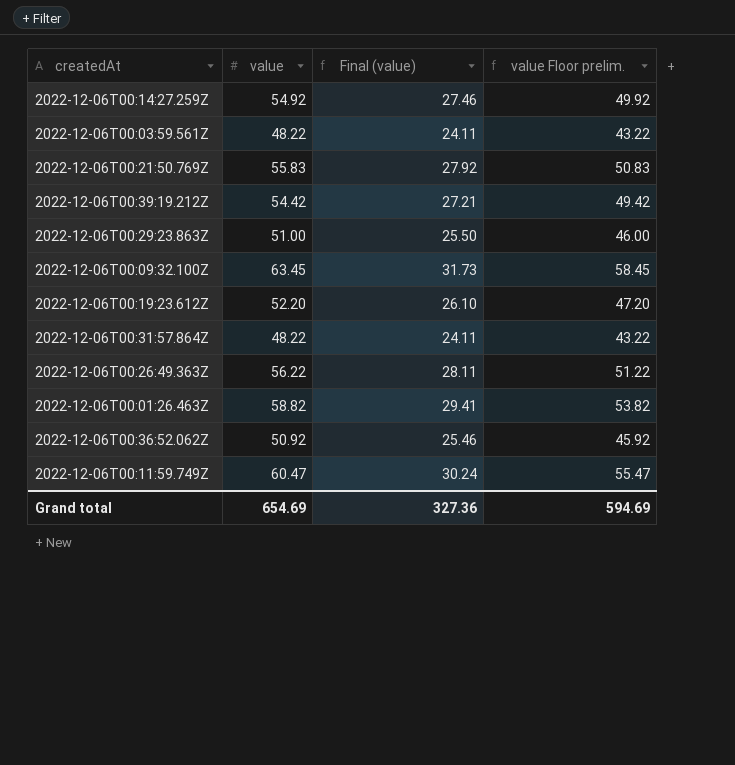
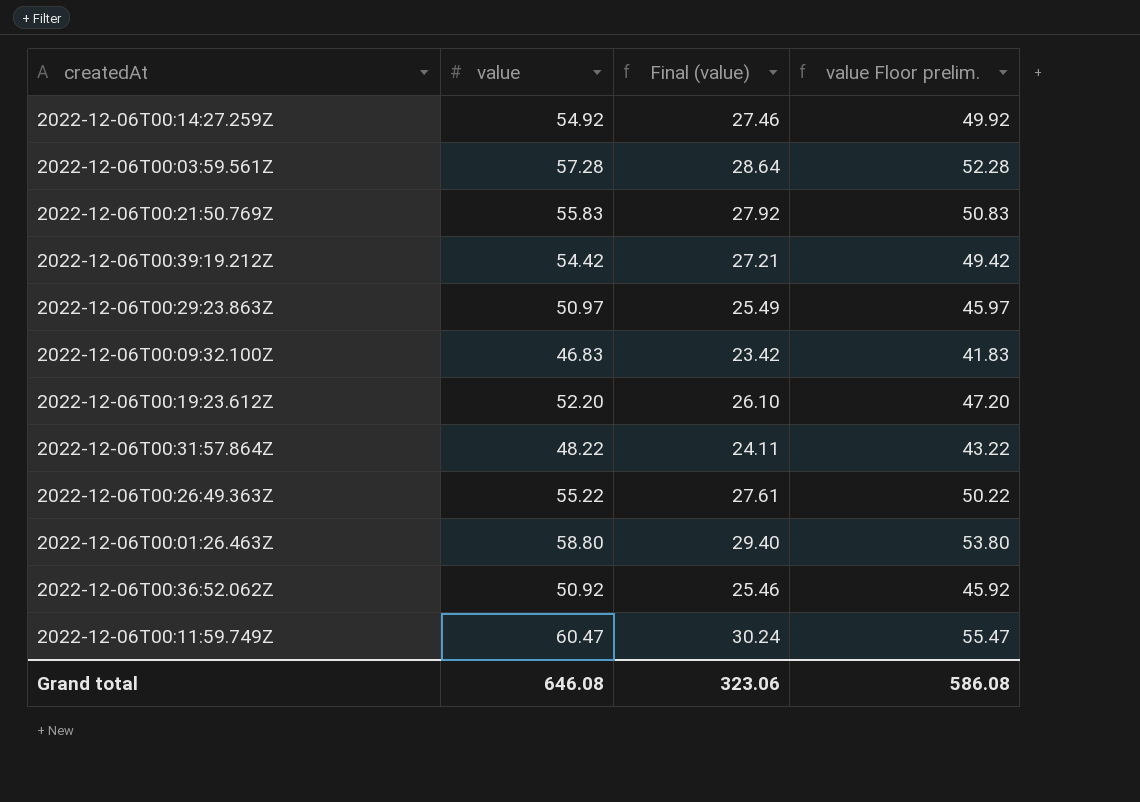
2022-12-06T00:03:59.561Z | value: 48.22 -> 57.28
2022-12-06T00:03:59.561Z | Final (value): 24.11 -> 28.64
2022-12-06T00:03:59.561Z | value Floor prelim.: 43.22 -> 52.28
2022-12-06T00:29:23.863Z | value: 51.00 -> 50.97
2022-12-06T00:29:23.863Z | Final (value): 25.50 -> 25.49
2022-12-06T00:29:23.863Z | value Floor prelim.: 46.00 -> 45.97
2022-12-06T00:09:32.100Z | value: 63.45 -> 46.83
2022-12-06T00:09:32.100Z | Final (value): 31.73 -> 23.42
2022-12-06T00:09:32.100Z | value Floor prelim.: 58.45 -> 41.83
2022-12-06T00:26:49.363Z | value: 56.22 -> 55.22
2022-12-06T00:26:49.363Z | Final (value): 28.11 -> 27.61
2022-12-06T00:26:49.363Z | value Floor prelim.: 51.22 -> 50.22
2022-12-06T00:01:26.463Z | value: 58.82 -> 58.80
2022-12-06T00:01:26.463Z | Final (value): 29.41 -> 29.40
2022-12-06T00:01:26.463Z | value Floor prelim.: 53.82 -> 53.80
Grand total | value: 654.69 -> 646.08
Grand total | Final (value): 327.36 -> 323.06
Grand total | value Floor prelim.: 594.69 -> 586.08

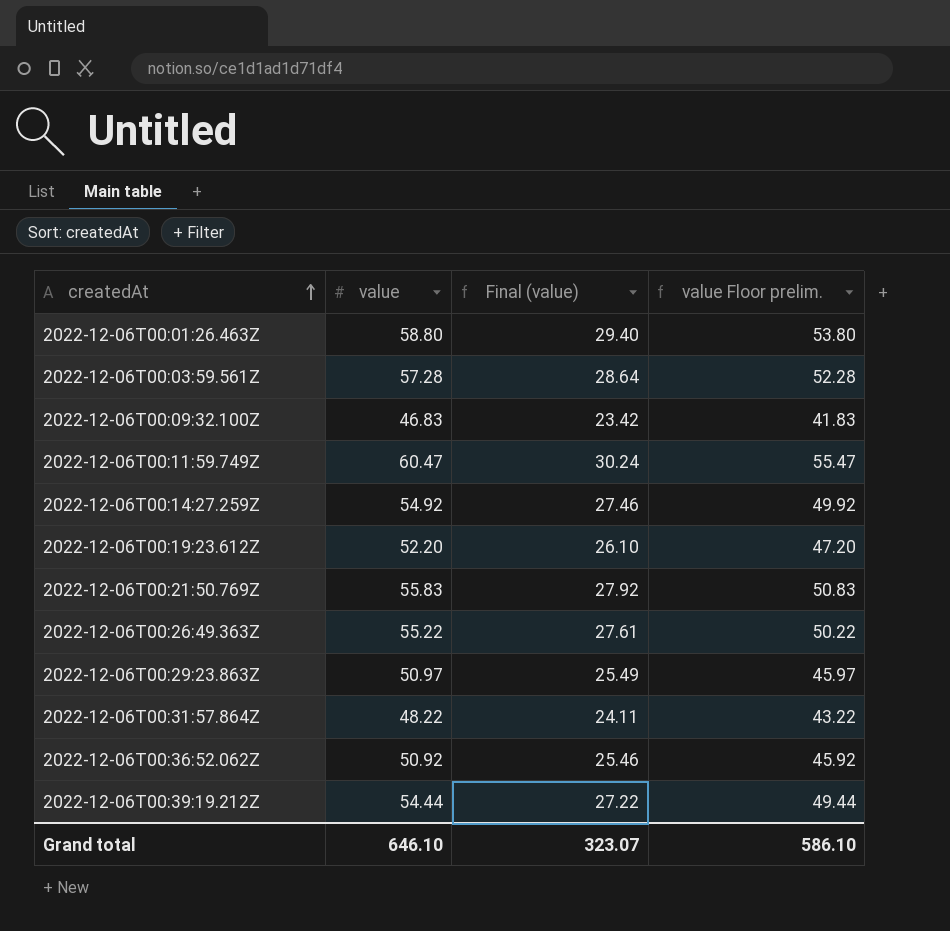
row order: none -> createdAt ascending
2022-12-06T00:39:19.212Z | value: 54.42 -> 54.44
2022-12-06T00:39:19.212Z | Final (value): 27.21 -> 27.22
2022-12-06T00:39:19.212Z | value Floor prelim.: 49.42 -> 49.44
Grand total | value: 646.08 -> 646.10
Grand total | Final (value): 323.06 -> 323.07
Grand total | value Floor prelim.: 586.08 -> 586.10

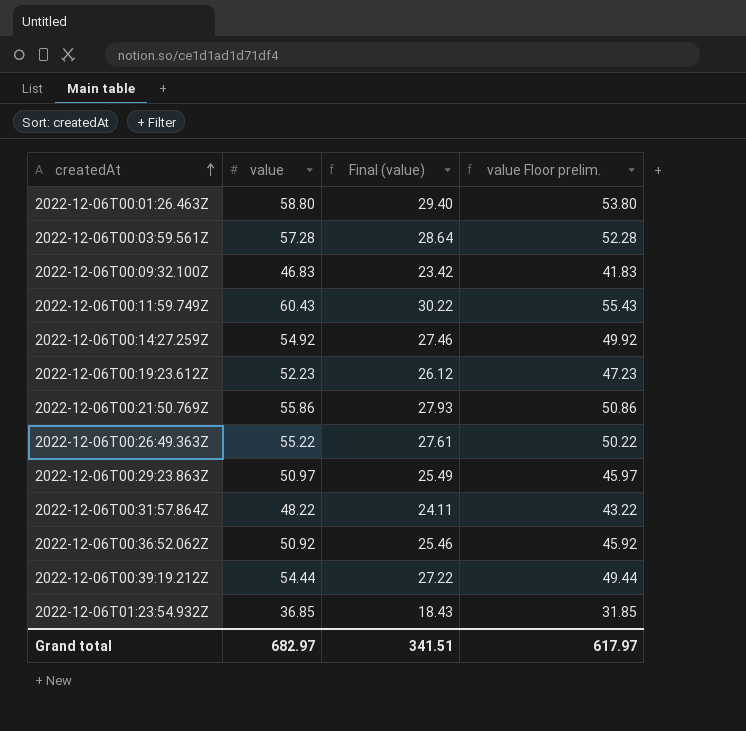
2022-12-06T00:11:59.749Z | value: 60.47 -> 60.43
2022-12-06T00:11:59.749Z | Final (value): 30.24 -> 30.22
2022-12-06T00:11:59.749Z | value Floor prelim.: 55.47 -> 55.43
2022-12-06T00:19:23.612Z | value: 52.20 -> 52.23
2022-12-06T00:19:23.612Z | Final (value): 26.10 -> 26.12
2022-12-06T00:19:23.612Z | value Floor prelim.: 47.20 -> 47.23
2022-12-06T00:21:50.769Z | value: 55.83 -> 55.86
2022-12-06T00:21:50.769Z | Final (value): 27.92 -> 27.93
2022-12-06T00:21:50.769Z | value Floor prelim.: 50.83 -> 50.86
row 2022-12-06T01:23:54.932Z: none -> 36.85 | 18.43 | 31.85
Grand total | value: 646.10 -> 682.97
Grand total | Final (value): 323.07 -> 341.51
Grand total | value Floor prelim.: 586.10 -> 617.97

